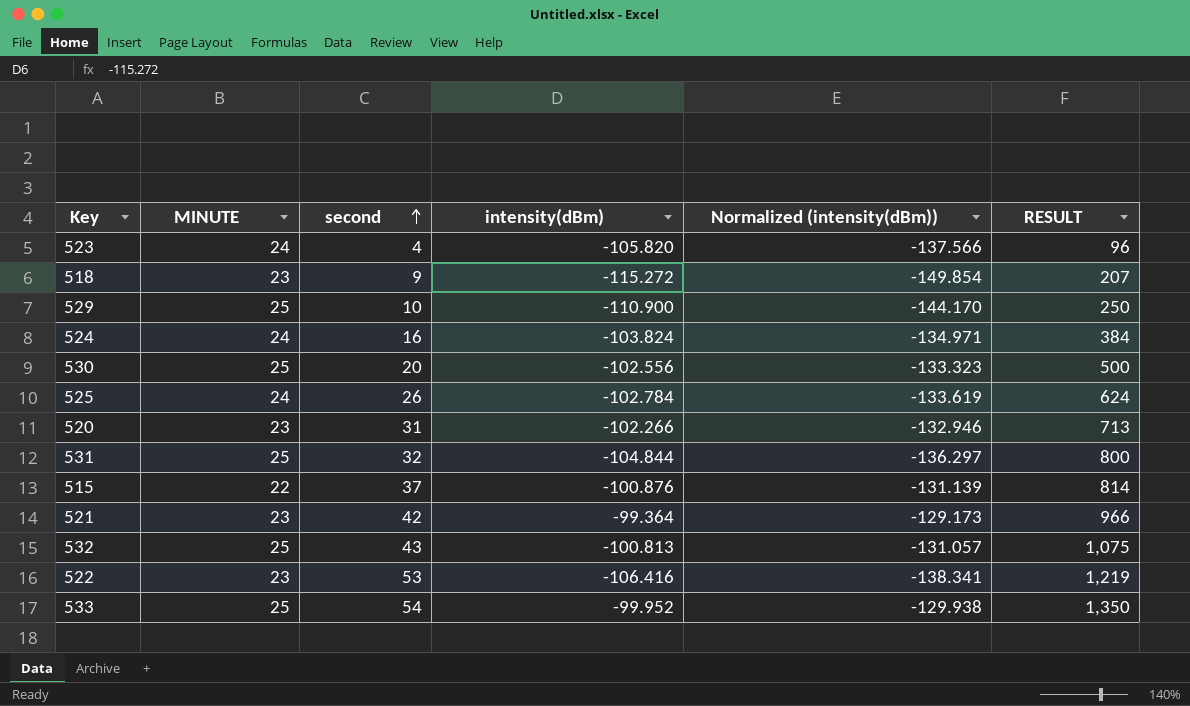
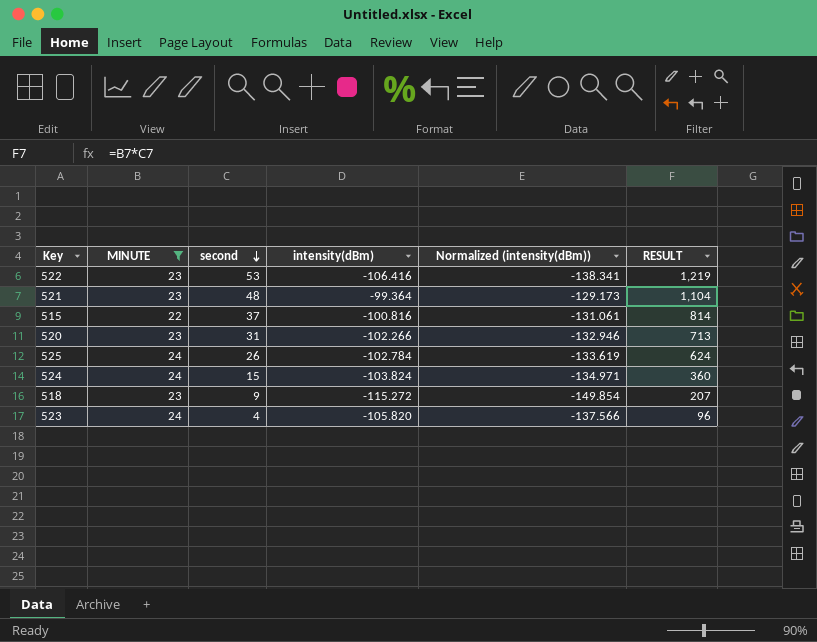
filter: none -> MINUTE != 25
row order: second ascending -> second descending
521 | second: 42 -> 48
521 | RESULT: 966 -> 1,104
515 | intensity(dBm): -100.876 -> -100.816
515 | Normalized (intensity(dBm)): -131.139 -> -131.061
524 | second: 16 -> 15
524 | RESULT: 384 -> 360

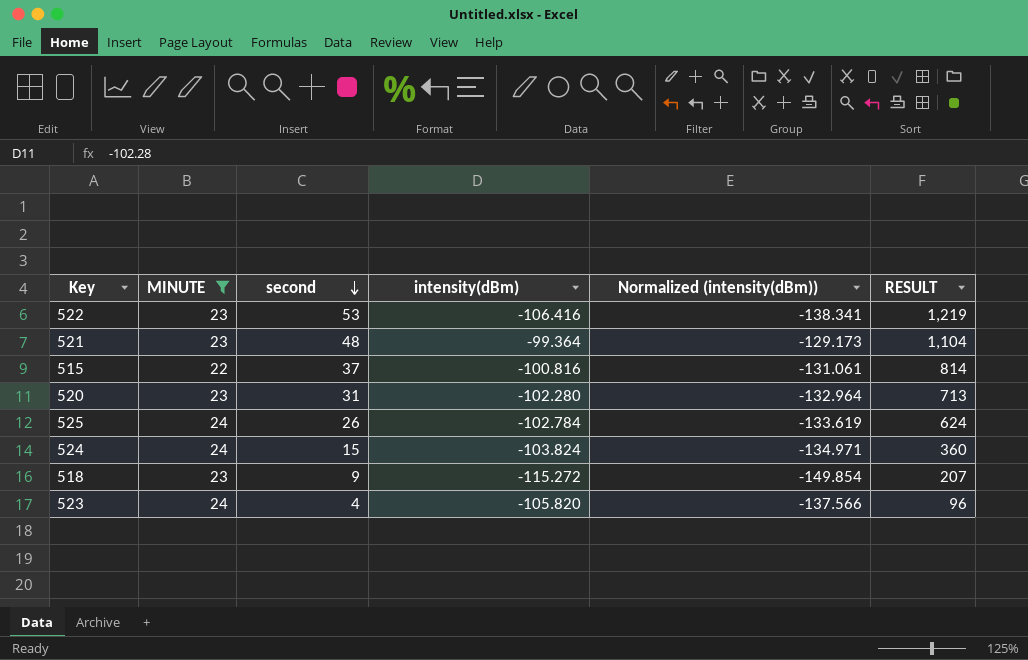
520 | intensity(dBm): -102.266 -> -102.280
520 | Normalized (intensity(dBm)): -132.946 -> -132.964

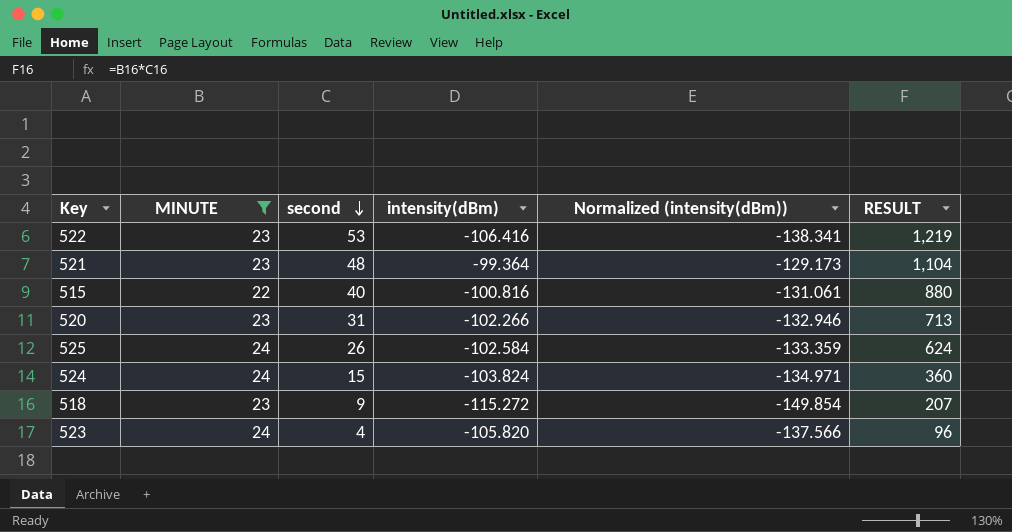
515 | second: 37 -> 40
515 | RESULT: 814 -> 880
520 | intensity(dBm): -102.280 -> -102.266
520 | Normalized (intensity(dBm)): -132.964 -> -132.946
525 | intensity(dBm): -102.784 -> -102.584
525 | Normalized (intensity(dBm)): -133.619 -> -133.359

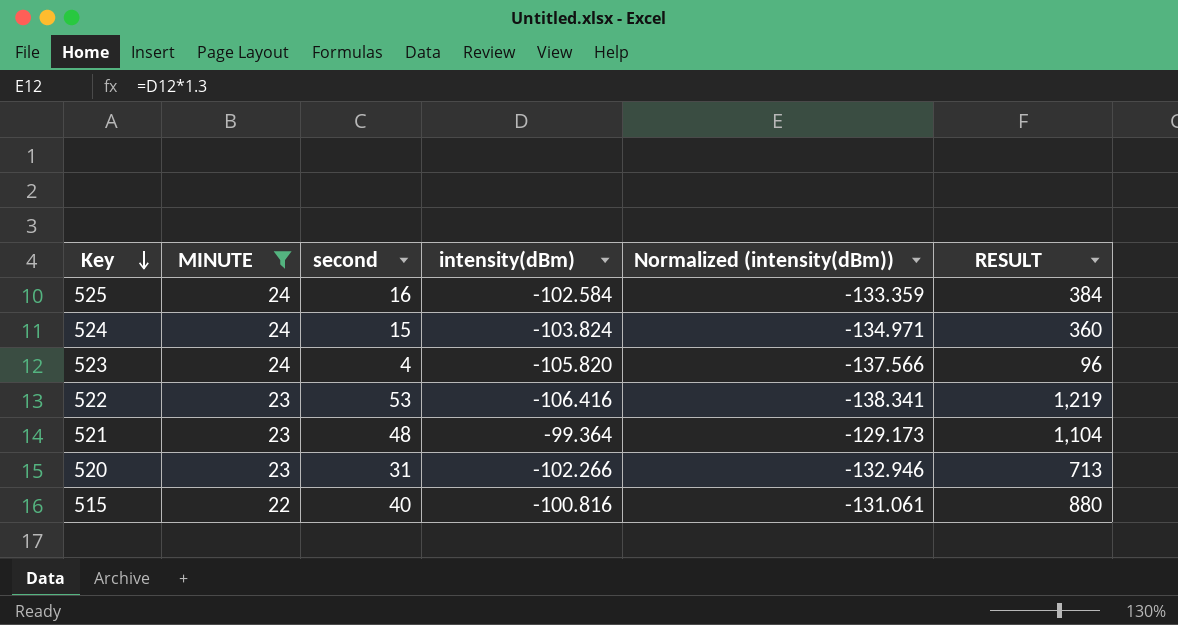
row order: second descending -> Key descending
row 518: 23 | 9 | -115.272 | -149.854 | 207 -> none
525 | second: 26 -> 16
525 | RESULT: 624 -> 384

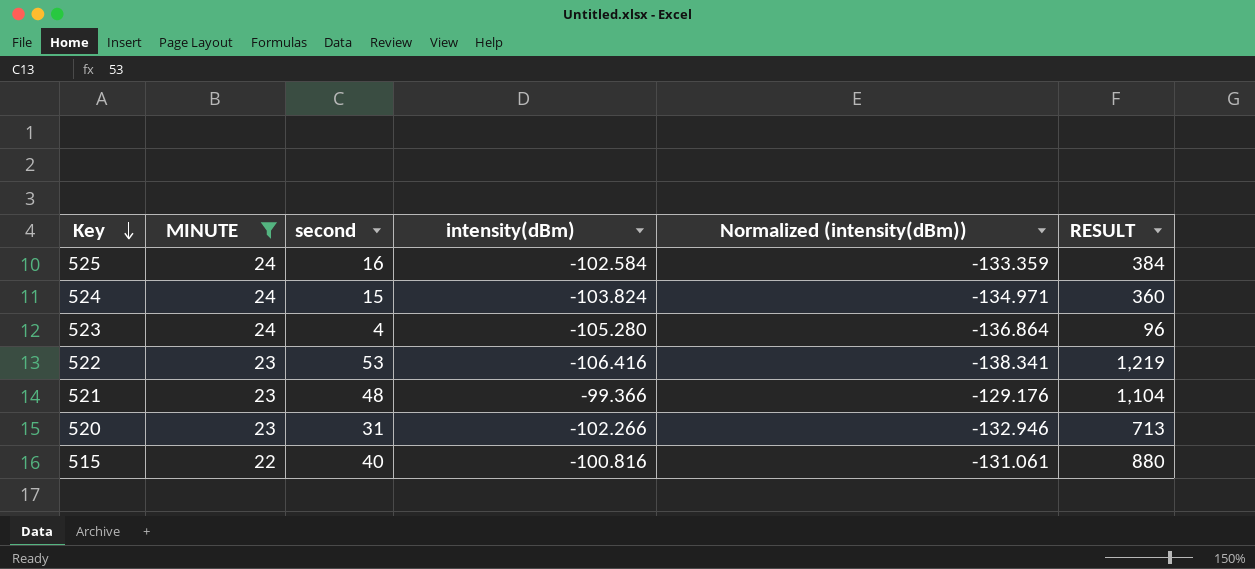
523 | intensity(dBm): -105.820 -> -105.280
523 | Normalized (intensity(dBm)): -137.566 -> -136.864
521 | intensity(dBm): -99.364 -> -99.366
521 | Normalized (intensity(dBm)): -129.173 -> -129.176

